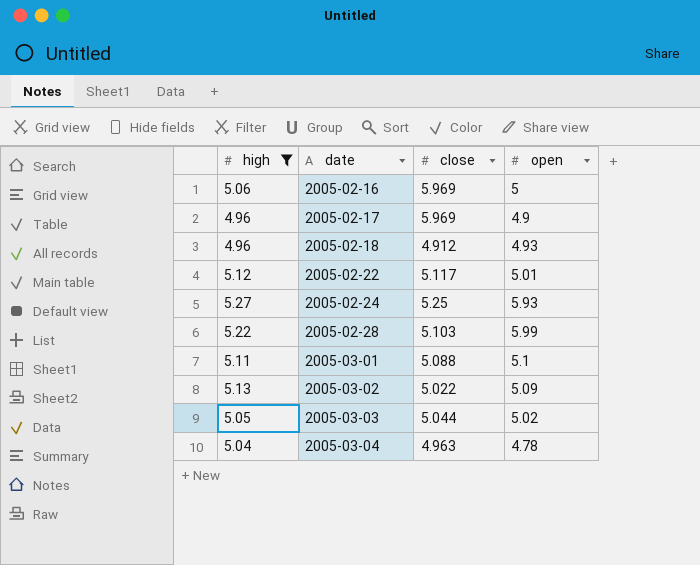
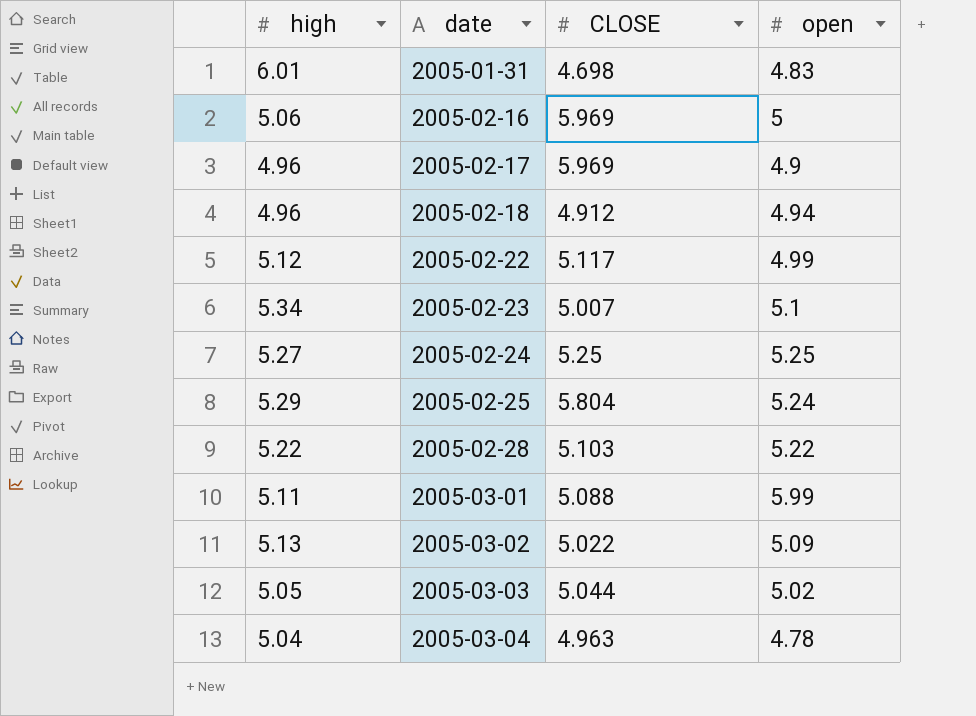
filter: high <= 5.27 -> none
column name: close -> CLOSE
2005-02-18 | open: 4.93 -> 4.94
2005-02-22 | open: 5.01 -> 4.99
2005-02-24 | open: 5.93 -> 5.25
2005-02-28 | open: 5.99 -> 5.22
2005-03-01 | open: 5.1 -> 5.99

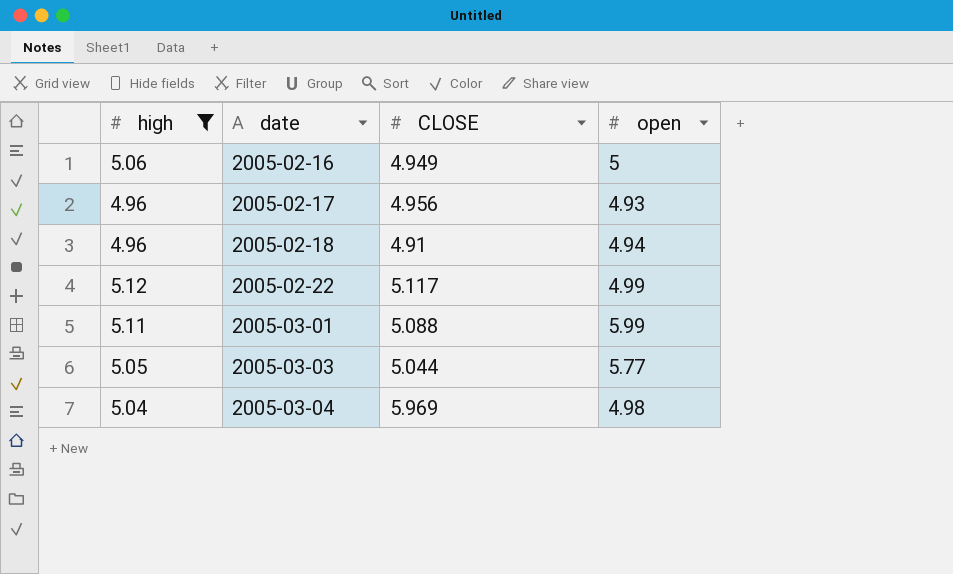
filter: none -> high <= 5.12
2005-02-16 | CLOSE: 5.969 -> 4.949
2005-02-17 | CLOSE: 5.969 -> 4.956
2005-02-17 | open: 4.9 -> 4.93
2005-02-18 | CLOSE: 4.912 -> 4.91
2005-03-03 | open: 5.02 -> 5.77
2005-03-04 | CLOSE: 4.963 -> 5.969
2005-03-04 | open: 4.78 -> 4.98

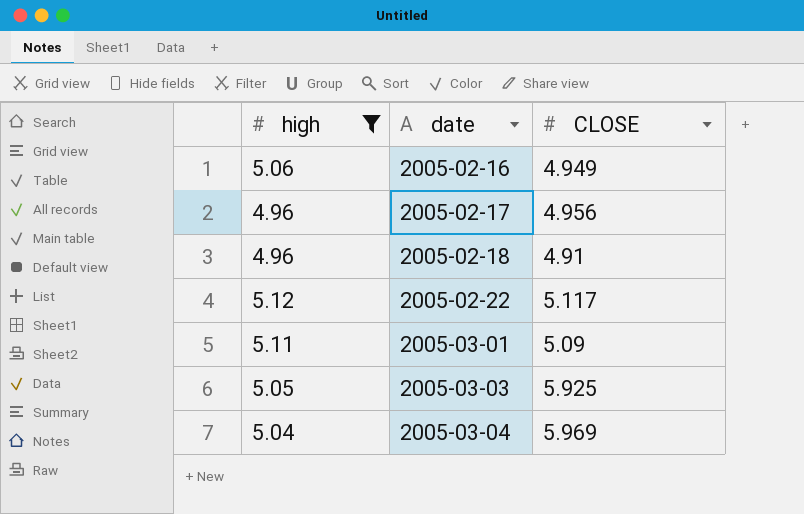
column open | position: 4 -> none
2005-03-01 | CLOSE: 5.088 -> 5.09
2005-03-03 | CLOSE: 5.044 -> 5.925

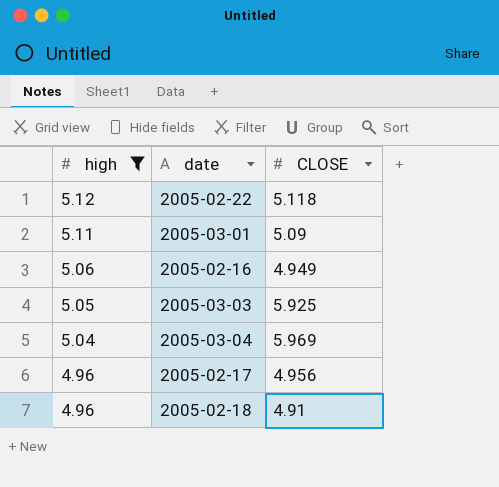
row order: date ascending -> high descending
2005-02-22 | CLOSE: 5.117 -> 5.118

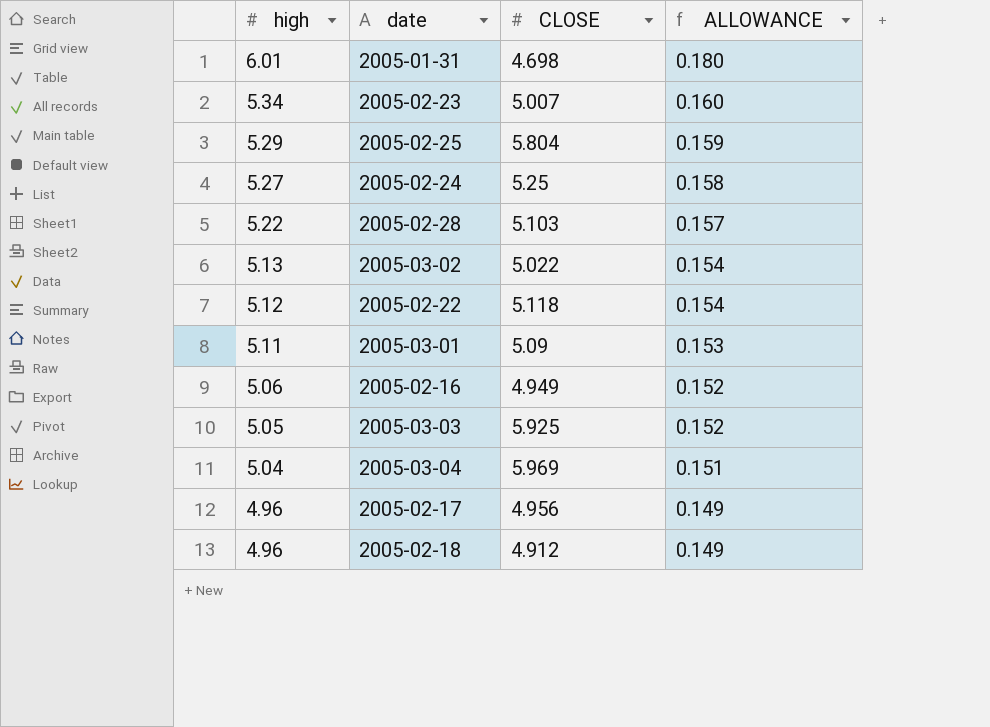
filter: high <= 5.12 -> none
column ALLOWANCE | formula: none -> [high] * 0.03
2005-02-18 | CLOSE: 4.91 -> 4.912

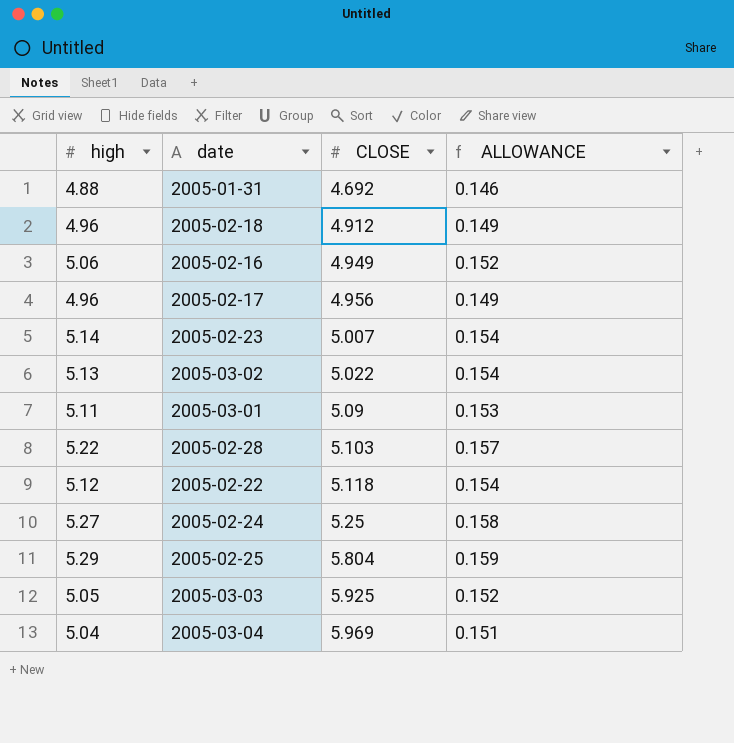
row order: high descending -> CLOSE ascending
2005-01-31 | high: 6.01 -> 4.88
2005-01-31 | CLOSE: 4.698 -> 4.692
2005-01-31 | ALLOWANCE: 0.180 -> 0.146
2005-02-23 | high: 5.34 -> 5.14
2005-02-23 | ALLOWANCE: 0.160 -> 0.154

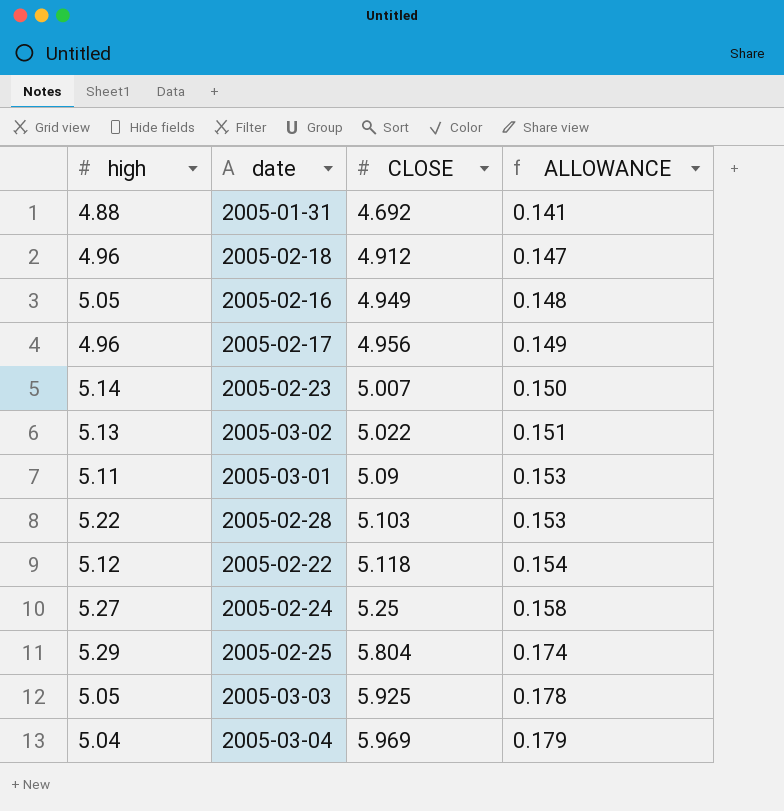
column ALLOWANCE | formula: [high] * 0.03 -> [CLOSE] * 0.03
2005-02-16 | high: 5.06 -> 5.05

